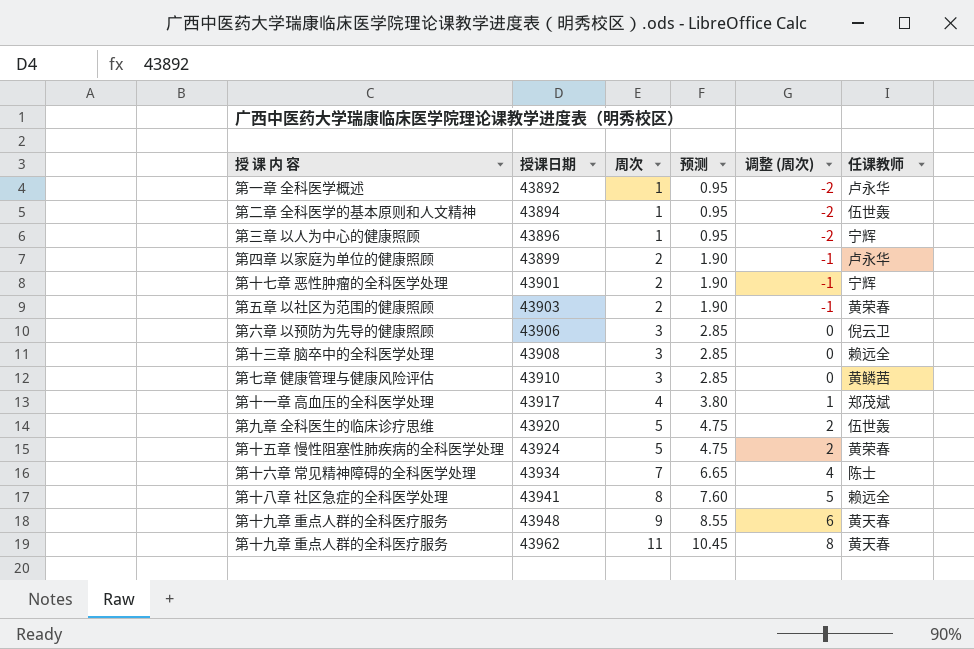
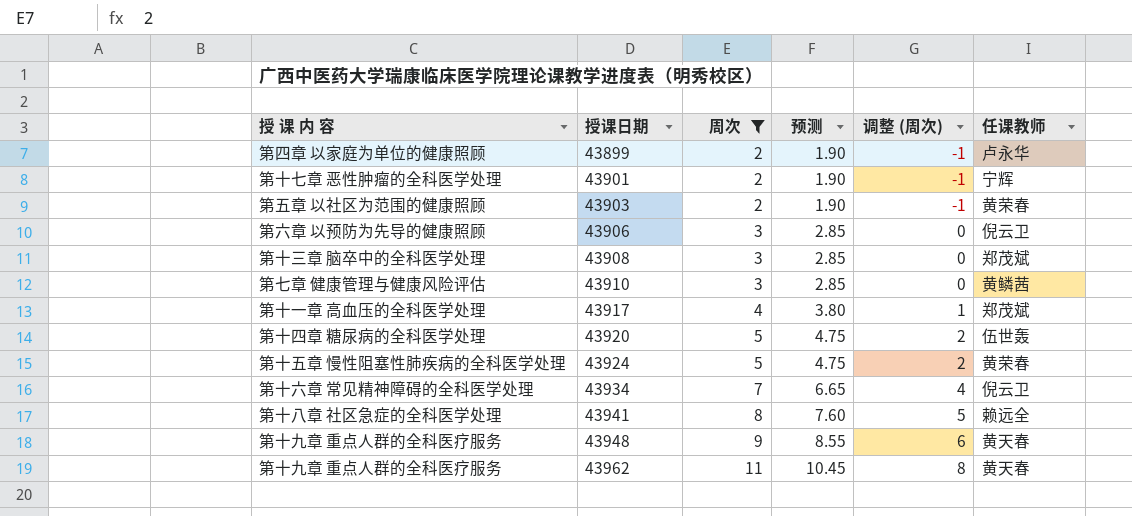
filter: none -> 周次 != 1
43908 | 任课教师: 赖远全 -> 郑茂斌
43920 | 授 课 内 容: 第九章 全科医生的临床诊疗思维 -> 第十四章 糖尿病的全科医学处理
43934 | 任课教师: 陈士 -> 倪云卫

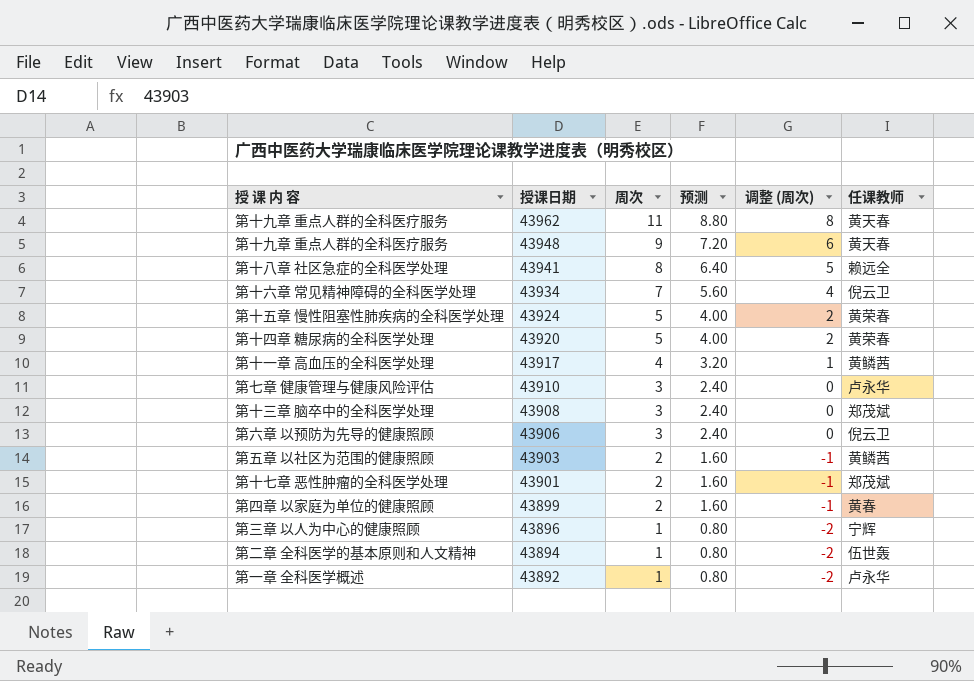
filter: 周次 != 1 -> none
row order: 授课日期 ascending -> 授课日期 descending
column 预测 | formula: [周次] * 0.95 -> [周次] * 0.8
43920 | 任课教师: 伍世轰 -> 黄荣春
43917 | 任课教师: 郑茂斌 -> 黄鳞茜
43910 | 任课教师: 黄鳞茜 -> 卢永华
43903 | 任课教师: 黄荣春 -> 黄鳞茜
43901 | 任课教师: 宁辉 -> 郑茂斌
43899 | 任课教师: 卢永华 -> 黄春

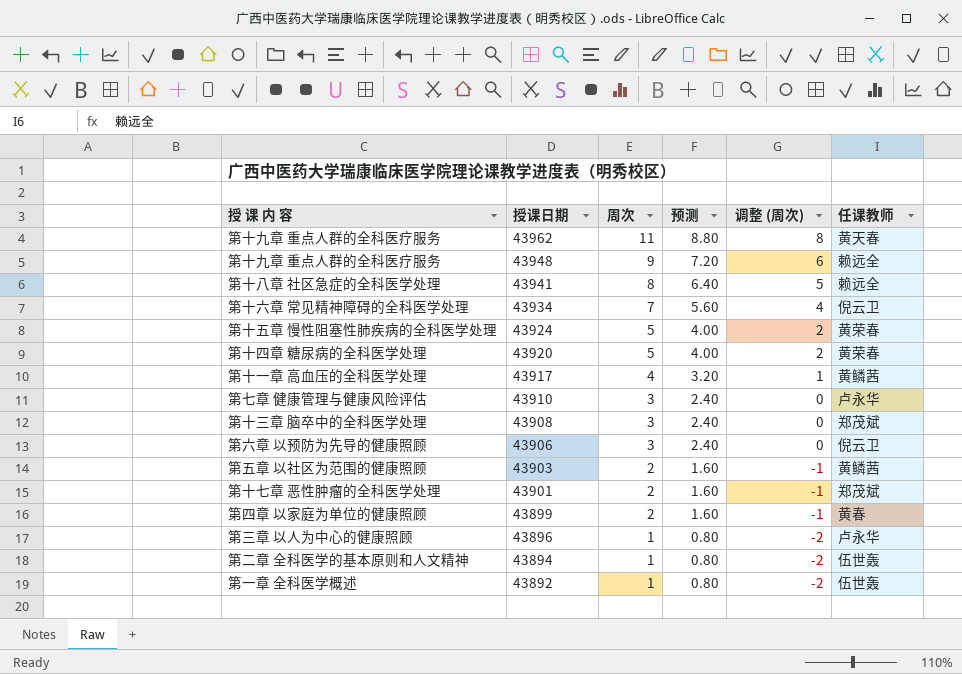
43948 | 任课教师: 黄天春 -> 赖远全
43896 | 任课教师: 宁辉 -> 卢永华
43892 | 任课教师: 卢永华 -> 伍世轰

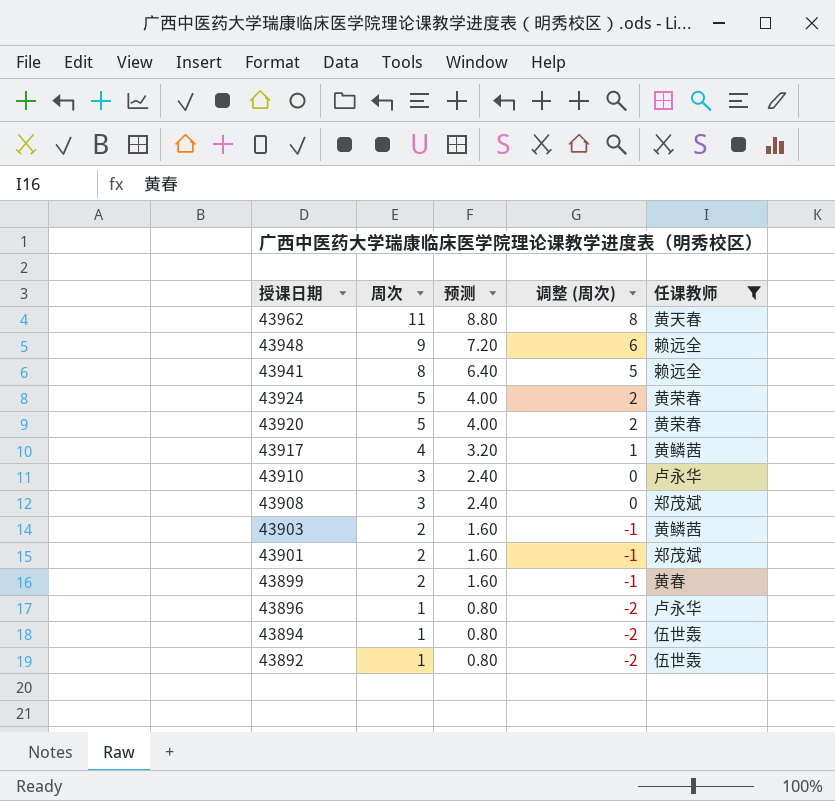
filter: none -> 任课教师 != 倪云卫
column 授 课 内 容 | position: 1 -> none

